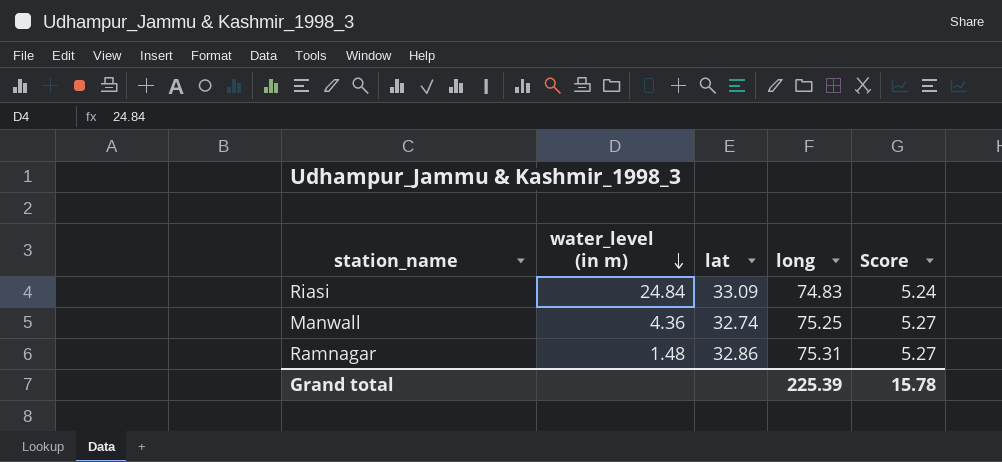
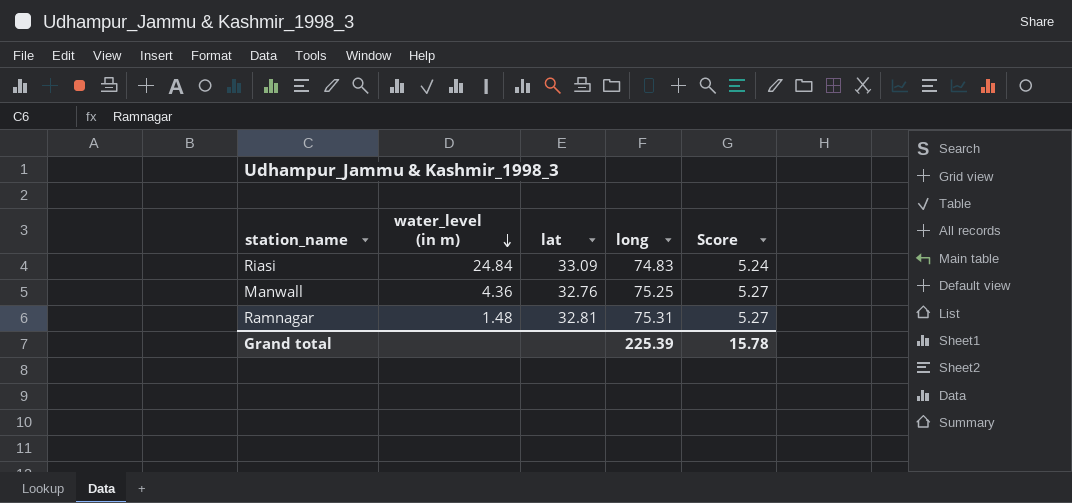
Manwall | lat: 32.74 -> 32.76
Ramnagar | lat: 32.86 -> 32.81

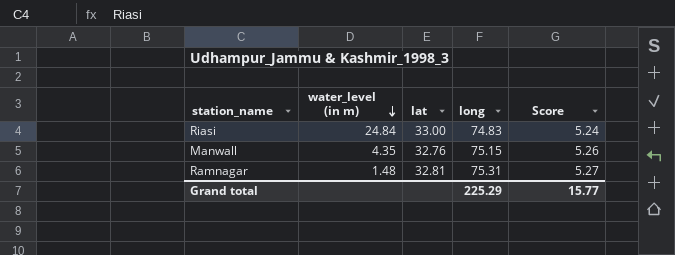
Riasi | lat: 33.09 -> 33.00
Manwall | water_level (in m): 4.36 -> 4.35
Manwall | long: 75.25 -> 75.15
Manwall | Score: 5.27 -> 5.26
Grand total | long: 225.39 -> 225.29
Grand total | Score: 15.78 -> 15.77

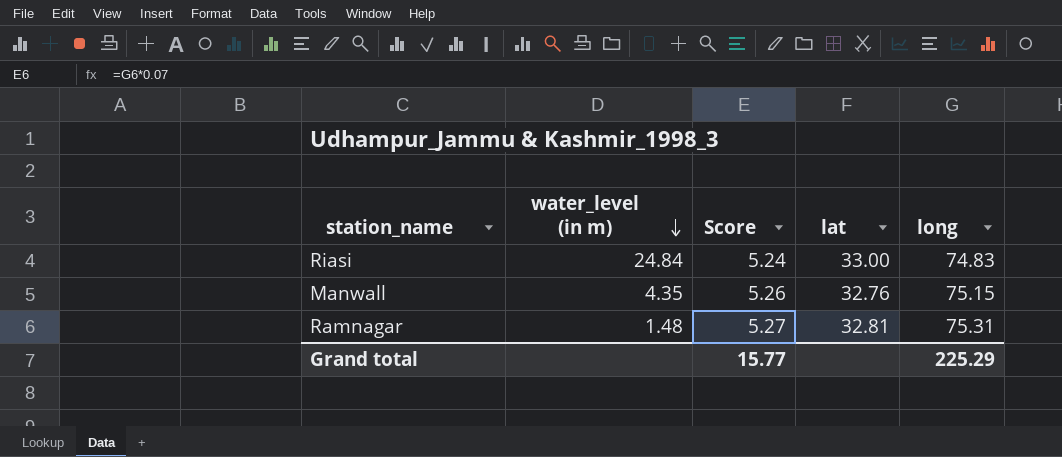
column Score | position: 5 -> 3

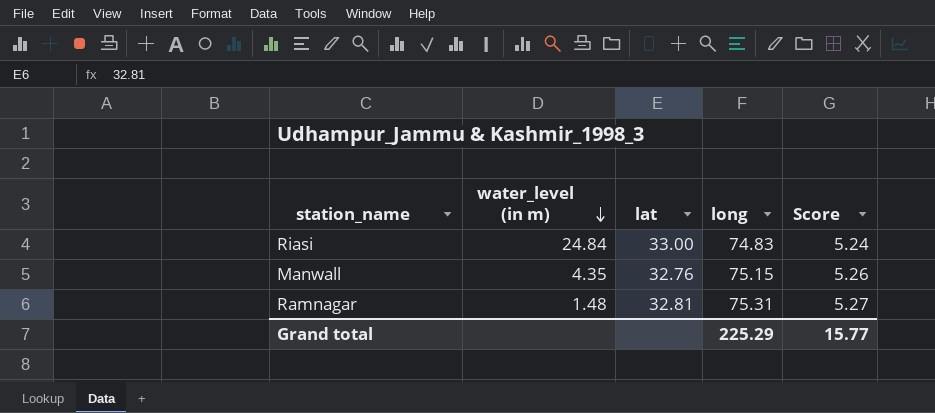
column Score | position: 3 -> 5

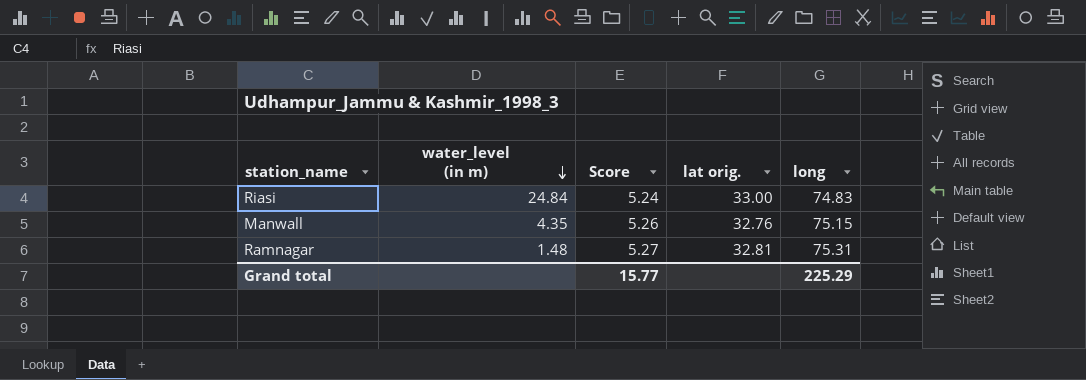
column Score | position: 5 -> 3
column name: lat -> lat orig.

